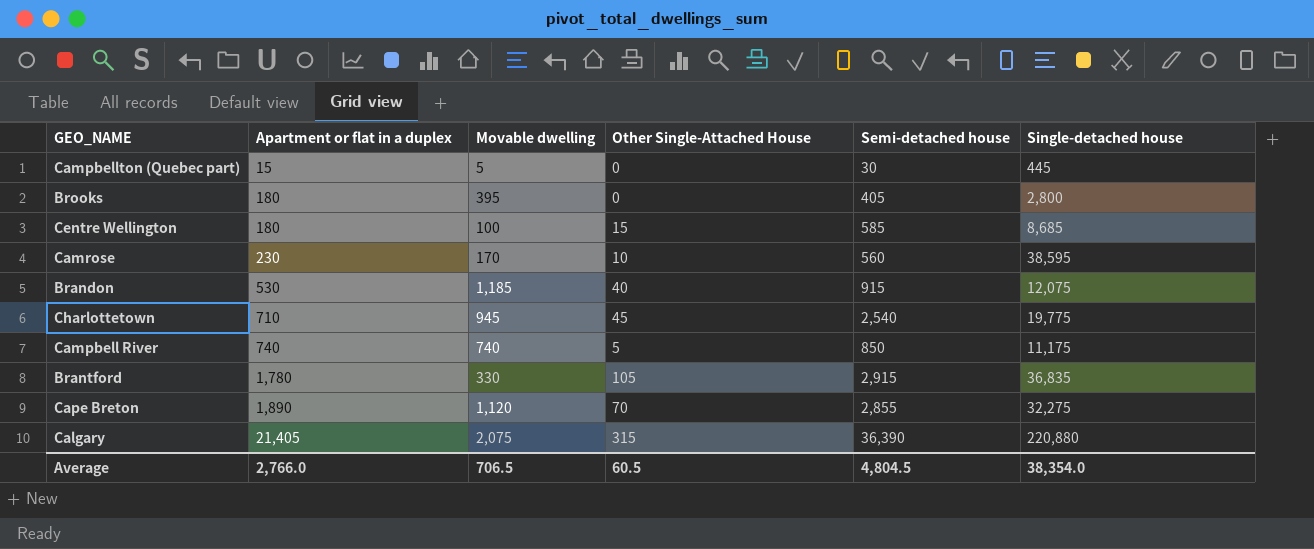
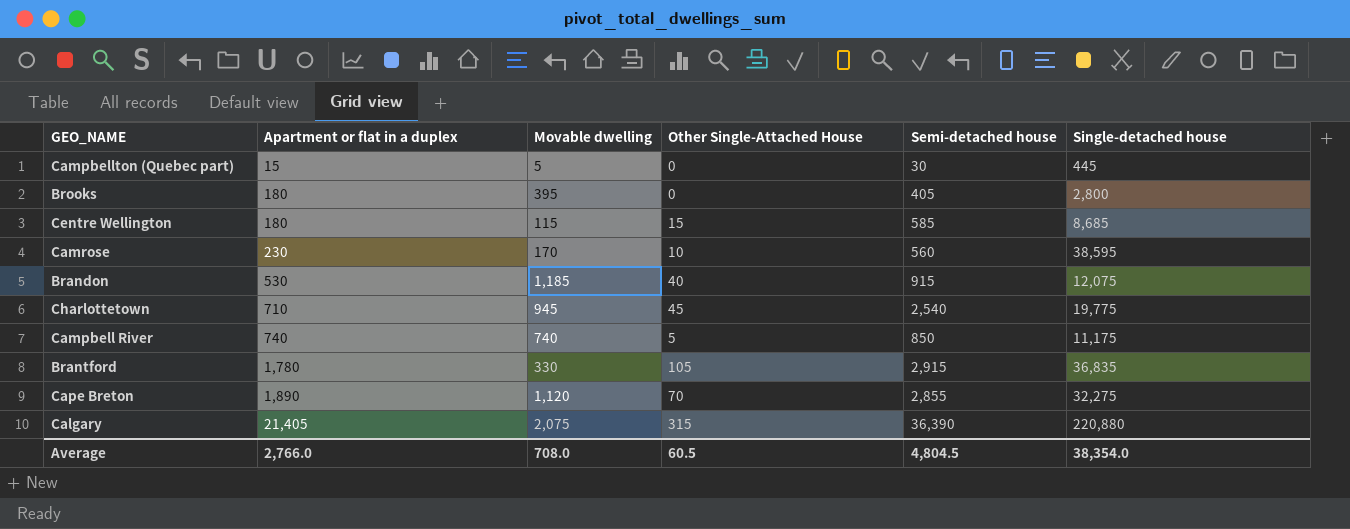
Centre Wellington | Movable dwelling: 100 -> 115
Average | Movable dwelling: 706.5 -> 708.0

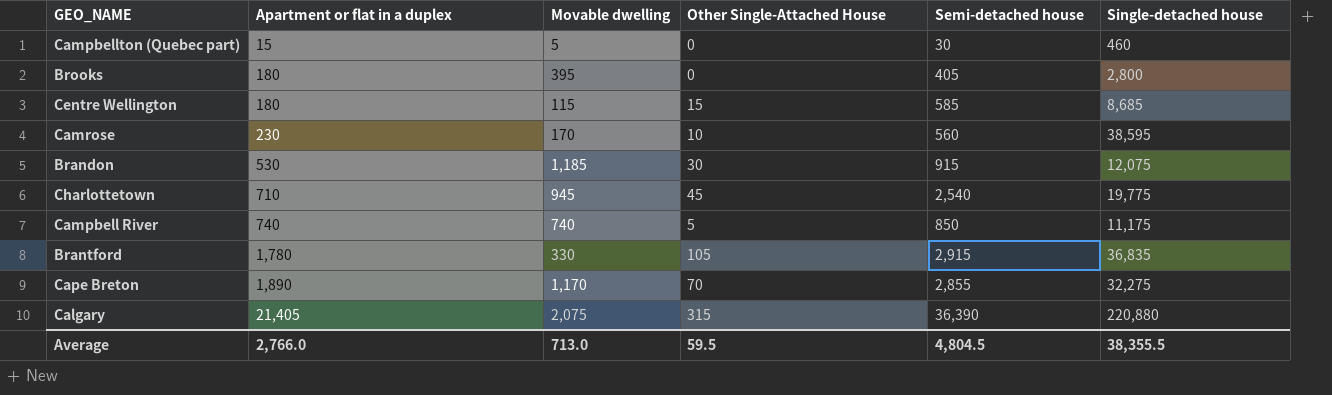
Campbellton (Quebec part) | Single-detached house: 445 -> 460
Brandon | Other Single-Attached House: 40 -> 30
Cape Breton | Movable dwelling: 1,120 -> 1,170
Average | Movable dwelling: 708.0 -> 713.0
Average | Other Single-Attached House: 60.5 -> 59.5
Average | Single-detached house: 38,354.0 -> 38,355.5

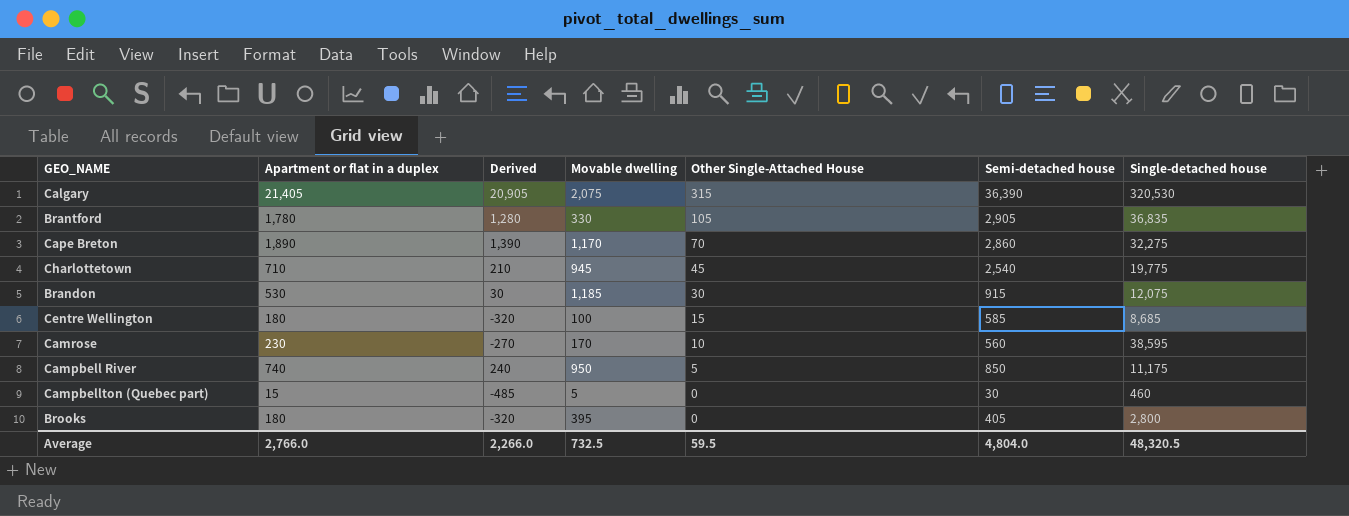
row order: Apartment or flat in a duplex ascending -> Other Single-Attached House descending
column Derived | formula: none -> [Apartment or flat in a duplex] - 500
Calgary | Single-detached house: 220,880 -> 320,530
Brantford | Semi-detached house: 2,915 -> 2,905
Cape Breton | Semi-detached house: 2,855 -> 2,860
Centre Wellington | Movable dwelling: 115 -> 100
Campbell River | Movable dwelling: 740 -> 950
Average | Movable dwelling: 713.0 -> 732.5
Average | Semi-detached house: 4,804.5 -> 4,804.0
Average | Single-detached house: 38,355.5 -> 48,320.5

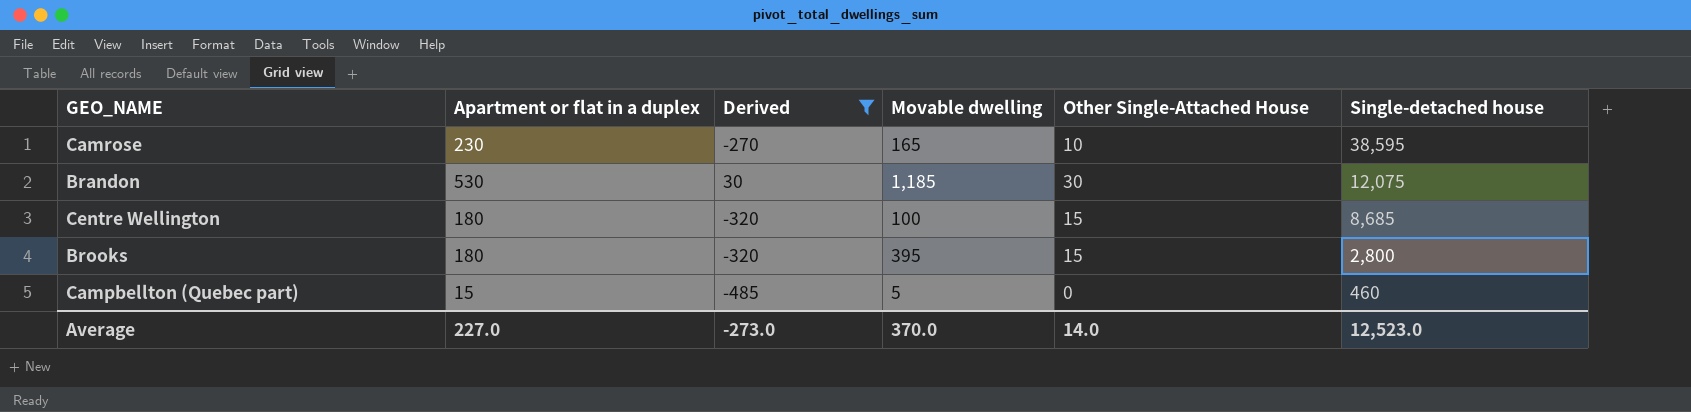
filter: none -> Derived <= 30
row order: Other Single-Attached House descending -> Single-detached house descending
column Semi-detached house | position: 6 -> none
Camrose | Movable dwelling: 170 -> 165
Brooks | Other Single-Attached House: 0 -> 15
Average | Apartment or flat in a duplex: 2,766.0 -> 227.0
Average | Derived: 2,266.0 -> -273.0
Average | Movable dwelling: 732.5 -> 370.0
Average | Other Single-Attached House: 59.5 -> 14.0
Average | Single-detached house: 48,320.5 -> 12,523.0

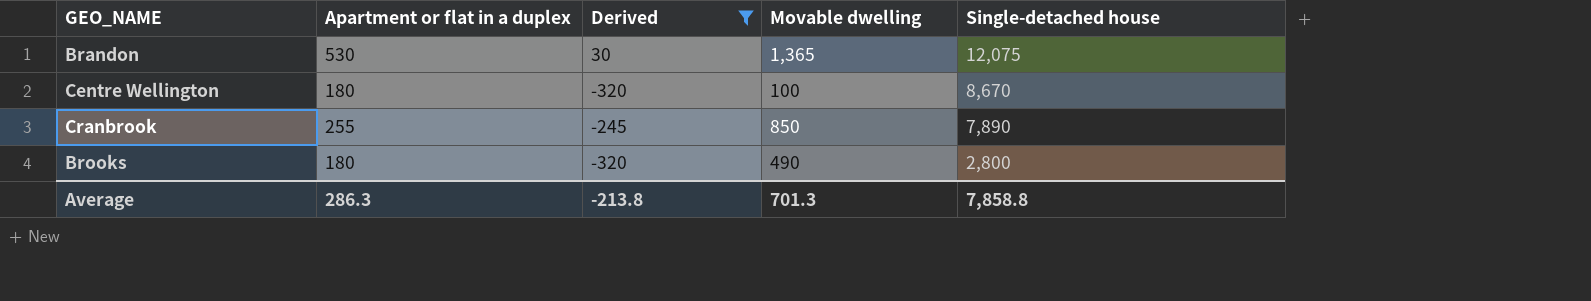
column Other Single-Attached House | position: 5 -> none
row Camrose: 230 | -270 | 165 | 10 | 38,595 -> none
row Campbellton (Quebec part): 15 | -485 | 5 | 0 | 460 -> none
Brandon | Movable dwelling: 1,185 -> 1,365
Centre Wellington | Single-detached house: 8,685 -> 8,670
row Cranbrook: none -> 255 | -245 | 850 | 7,890
Brooks | Movable dwelling: 395 -> 490
Average | Apartment or flat in a duplex: 227.0 -> 286.3
Average | Derived: -273.0 -> -213.8
Average | Movable dwelling: 370.0 -> 701.3
Average | Single-detached house: 12,523.0 -> 7,858.8

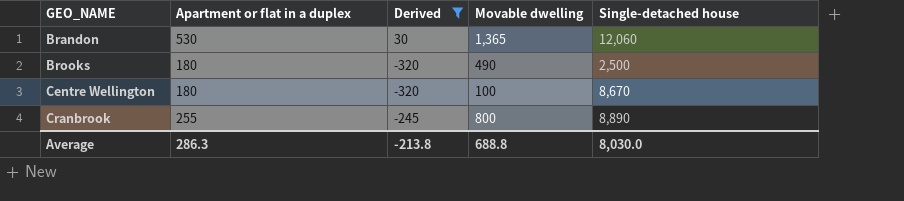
row order: Single-detached house descending -> GEO_NAME ascending
Brandon | Single-detached house: 12,075 -> 12,060
Brooks | Single-detached house: 2,800 -> 2,500
Cranbrook | Movable dwelling: 850 -> 800
Cranbrook | Single-detached house: 7,890 -> 8,890
Average | Movable dwelling: 701.3 -> 688.8
Average | Single-detached house: 7,858.8 -> 8,030.0

